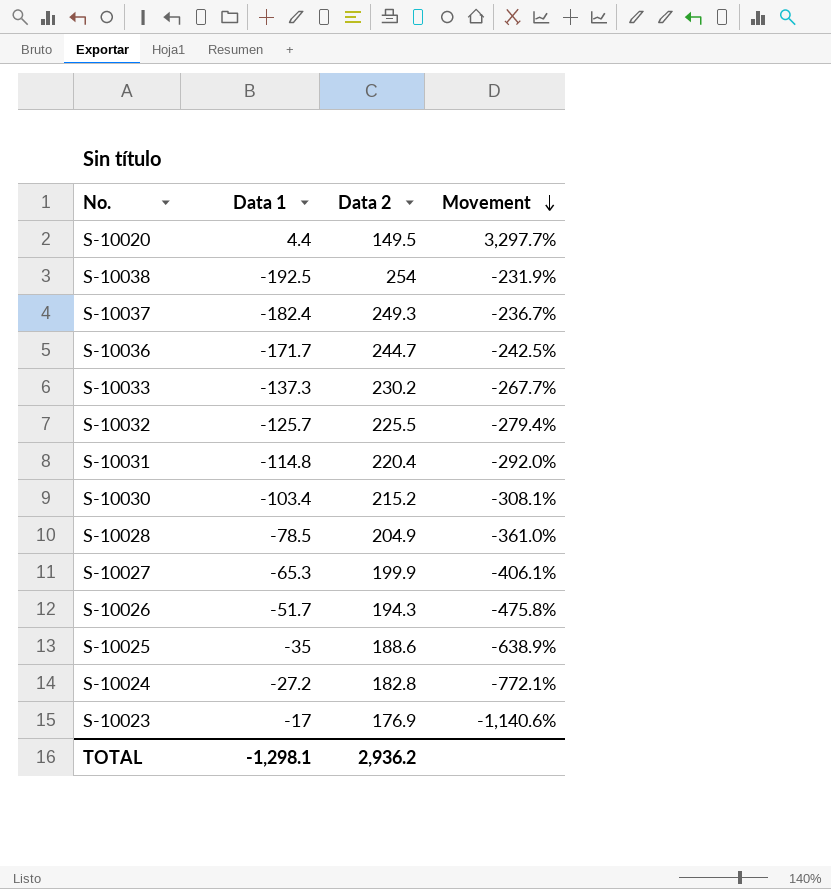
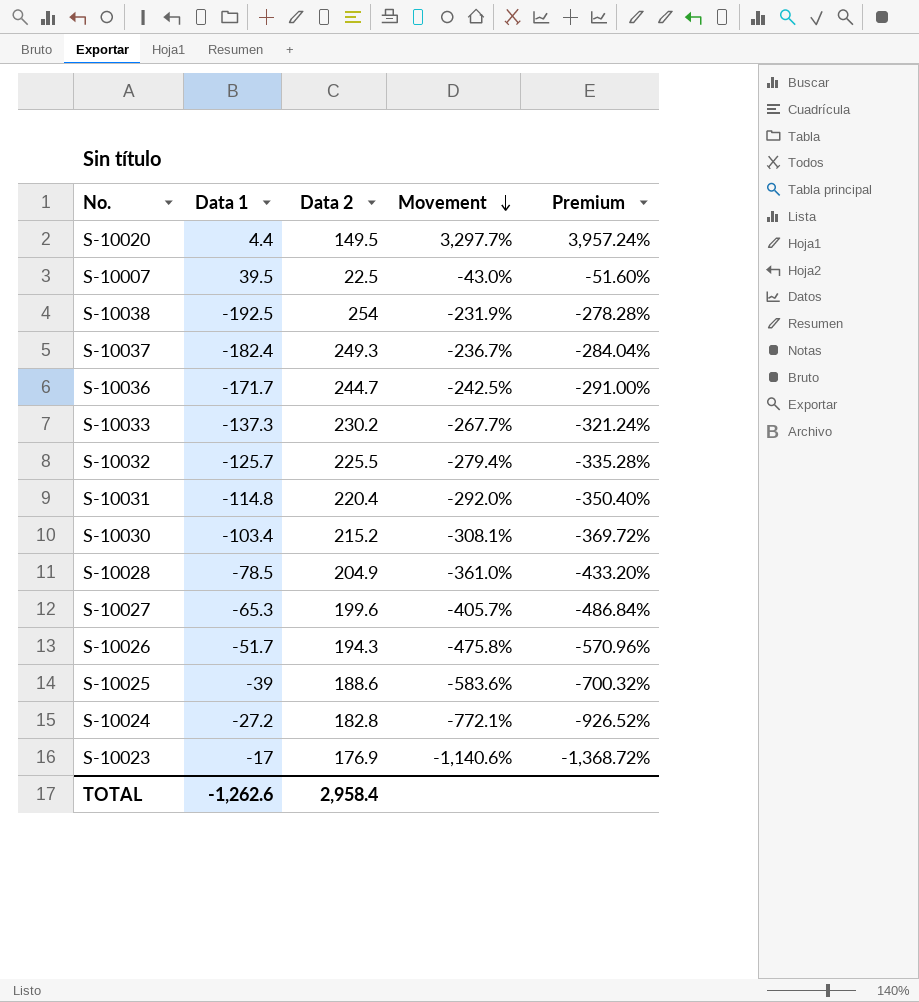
column Premium | formula: none -> [Movement] * 1.2
row S-10007: none -> 39.5 | 22.5 | -43.0% | -51.60%
S-10027 | Data 2: 199.9 -> 199.6
S-10027 | Movement: -406.1% -> -405.7%
S-10025 | Data 1: -35 -> -39
S-10025 | Movement: -638.9% -> -583.6%
TOTAL | Data 1: -1,298.1 -> -1,262.6
TOTAL | Data 2: 2,936.2 -> 2,958.4

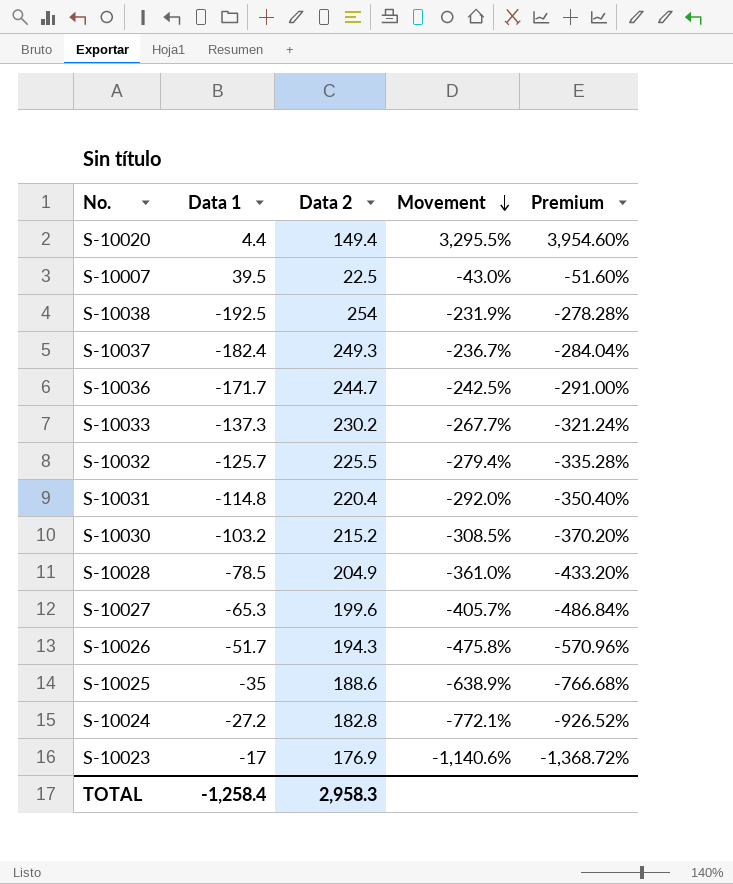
S-10020 | Data 2: 149.5 -> 149.4
S-10020 | Movement: 3,297.7% -> 3,295.5%
S-10020 | Premium: 3,957.24% -> 3,954.60%
S-10030 | Data 1: -103.4 -> -103.2
S-10030 | Movement: -308.1% -> -308.5%
S-10030 | Premium: -369.72% -> -370.20%
S-10025 | Data 1: -39 -> -35
S-10025 | Movement: -583.6% -> -638.9%
S-10025 | Premium: -700.32% -> -766.68%
TOTAL | Data 1: -1,262.6 -> -1,258.4
TOTAL | Data 2: 2,958.4 -> 2,958.3

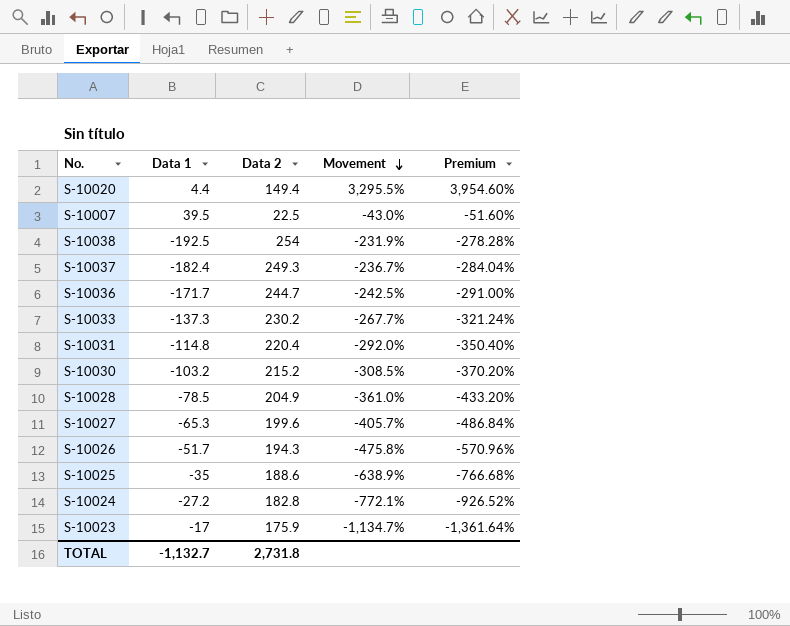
row S-10032: -125.7 | 225.5 | -279.4% | -335.28% -> none
S-10023 | Data 2: 176.9 -> 175.9
S-10023 | Movement: -1,140.6% -> -1,134.7%
S-10023 | Premium: -1,368.72% -> -1,361.64%
TOTAL | Data 1: -1,258.4 -> -1,132.7
TOTAL | Data 2: 2,958.3 -> 2,731.8

